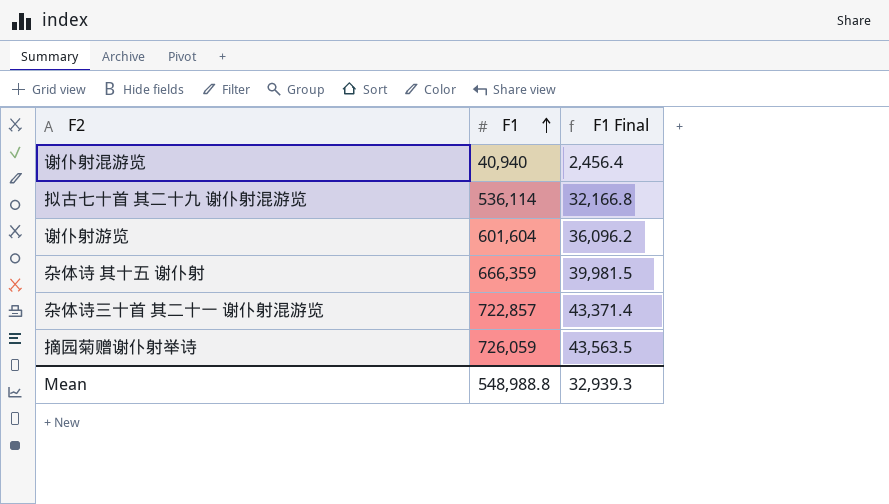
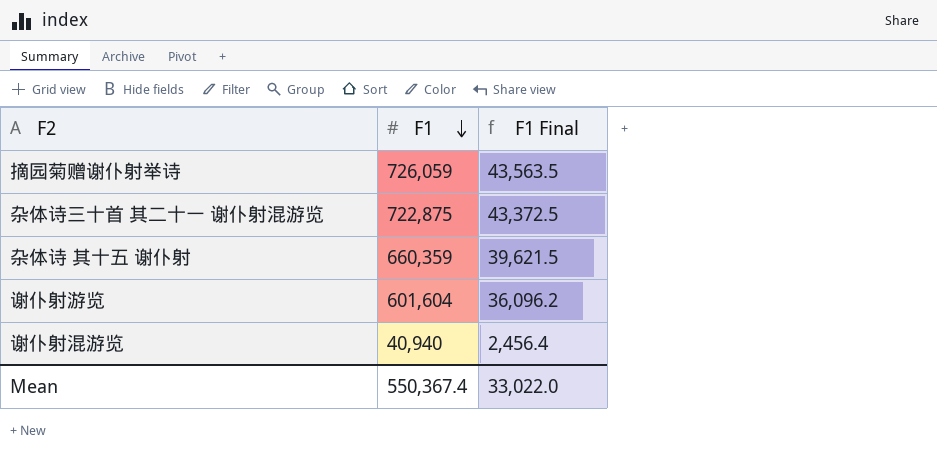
row order: F1 ascending -> F1 descending
row 拟古七十首 其二十九 谢仆射混游览: 536,114 | 32,166.8 -> none
杂体诗三十首 其二十一 谢仆射混游览 | F1: 722,857 -> 722,875
杂体诗三十首 其二十一 谢仆射混游览 | F1 Final: 43,371.4 -> 43,372.5
杂体诗 其十五 谢仆射 | F1: 666,359 -> 660,359
杂体诗 其十五 谢仆射 | F1 Final: 39,981.5 -> 39,621.5
Mean | F1: 548,988.8 -> 550,367.4
Mean | F1 Final: 32,939.3 -> 33,022.0

